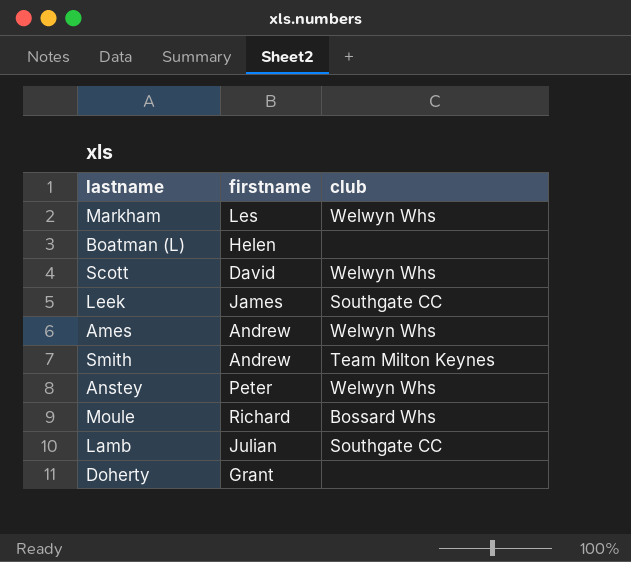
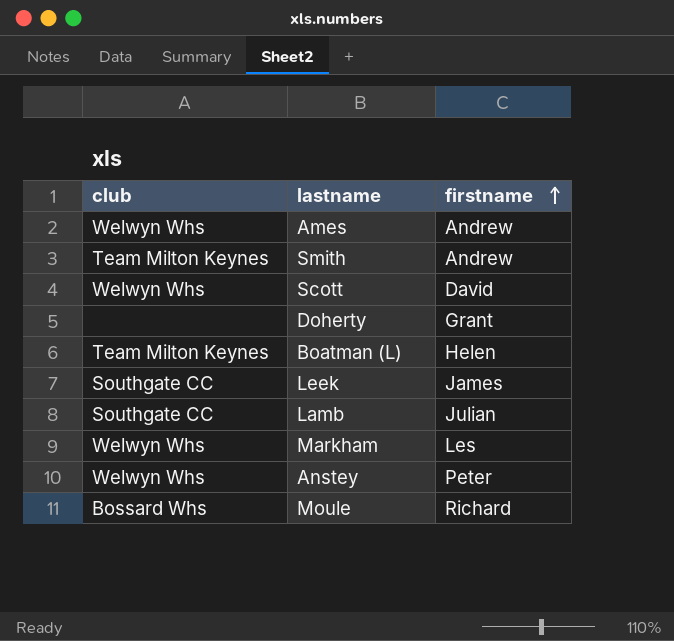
row order: none -> firstname ascending
column club | position: 3 -> 1
Boatman (L) | club: none -> Team Milton Keynes

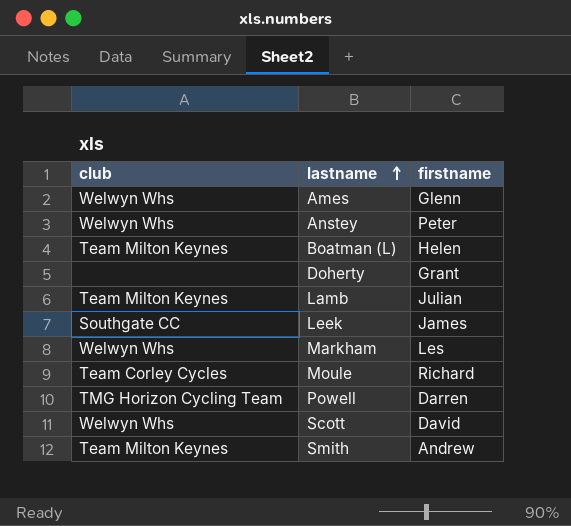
row order: firstname ascending -> lastname ascending
Ames | firstname: Andrew -> Glenn
Lamb | club: Southgate CC -> Team Milton Keynes
Moule | club: Bossard Whs -> Team Corley Cycles
row Powell: none -> TMG Horizon Cycling Team | Darren

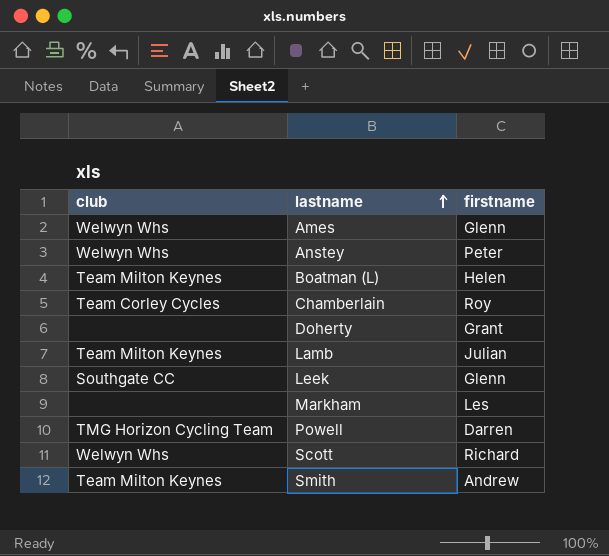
row Moule: Team Corley Cycles | Richard -> none
row Chamberlain: none -> Team Corley Cycles | Roy
Leek | firstname: James -> Glenn
Markham | club: Welwyn Whs -> none
Scott | firstname: David -> Richard

